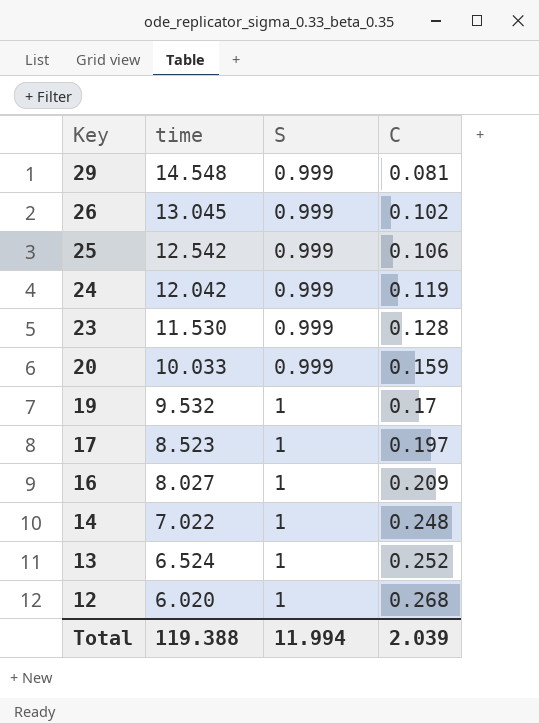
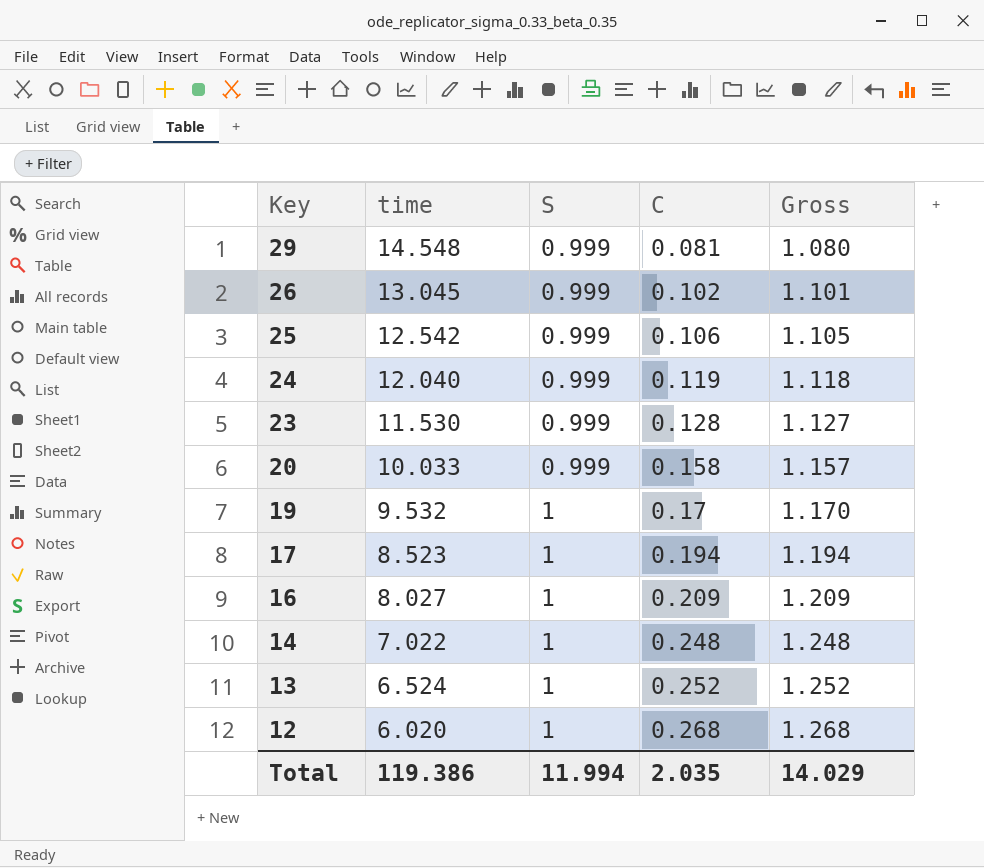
column Gross | formula: none -> [S] + [C]
24 | time: 12.042 -> 12.040
20 | C: 0.159 -> 0.158
17 | C: 0.197 -> 0.194
Total | time: 119.388 -> 119.386
Total | C: 2.039 -> 2.035

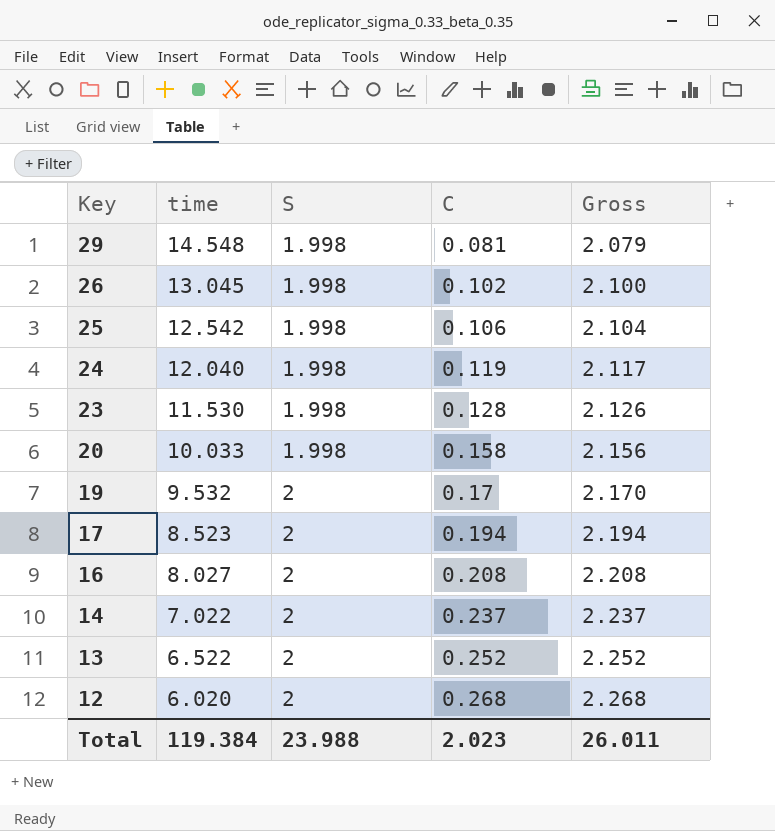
29 | S: 0.999 -> 1.998
29 | Gross: 1.080 -> 2.079
26 | S: 0.999 -> 1.998
26 | Gross: 1.101 -> 2.100
25 | S: 0.999 -> 1.998
25 | Gross: 1.105 -> 2.104
24 | S: 0.999 -> 1.998
24 | Gross: 1.118 -> 2.117
23 | S: 0.999 -> 1.998
23 | Gross: 1.127 -> 2.126
20 | S: 0.999 -> 1.998
20 | Gross: 1.157 -> 2.156
19 | S: 1 -> 2
19 | Gross: 1.170 -> 2.170
17 | S: 1 -> 2
17 | Gross: 1.194 -> 2.194
16 | S: 1 -> 2
16 | C: 0.209 -> 0.208
16 | Gross: 1.209 -> 2.208
14 | S: 1 -> 2
14 | C: 0.248 -> 0.237
14 | Gross: 1.248 -> 2.237
13 | time: 6.524 -> 6.522
13 | S: 1 -> 2
13 | Gross: 1.252 -> 2.252
12 | S: 1 -> 2
12 | Gross: 1.268 -> 2.268
Total | time: 119.386 -> 119.384
Total | S: 11.994 -> 23.988
Total | C: 2.035 -> 2.023
Total | Gross: 14.029 -> 26.011

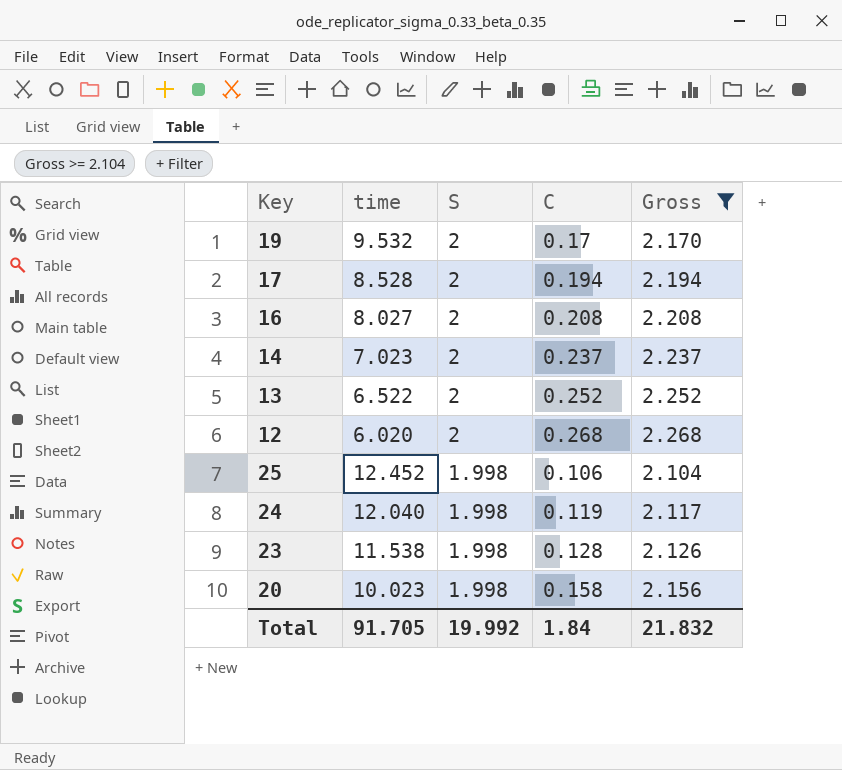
filter: none -> Gross >= 2.104
row order: Key descending -> S descending
17 | time: 8.523 -> 8.528
14 | time: 7.022 -> 7.023
25 | time: 12.542 -> 12.452
23 | time: 11.530 -> 11.538
20 | time: 10.033 -> 10.023
Total | time: 119.384 -> 91.705
Total | S: 23.988 -> 19.992
Total | C: 2.023 -> 1.84
Total | Gross: 26.011 -> 21.832

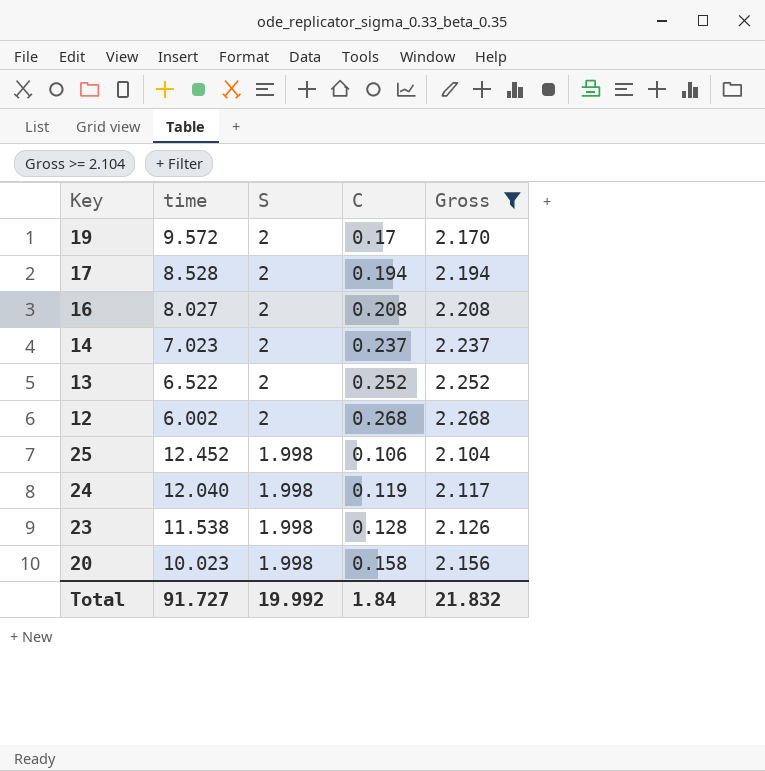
19 | time: 9.532 -> 9.572
12 | time: 6.020 -> 6.002
Total | time: 91.705 -> 91.727

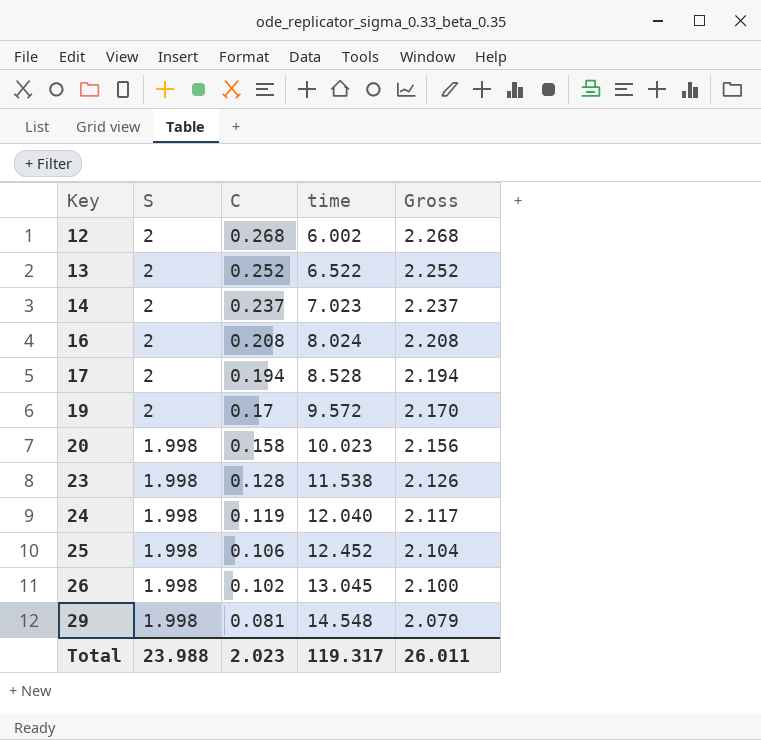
filter: Gross >= 2.104 -> none
row order: S descending -> Key ascending
column time | position: 2 -> 4
16 | time: 8.027 -> 8.024
Total | S: 19.992 -> 23.988
Total | C: 1.84 -> 2.023
Total | time: 91.727 -> 119.317
Total | Gross: 21.832 -> 26.011

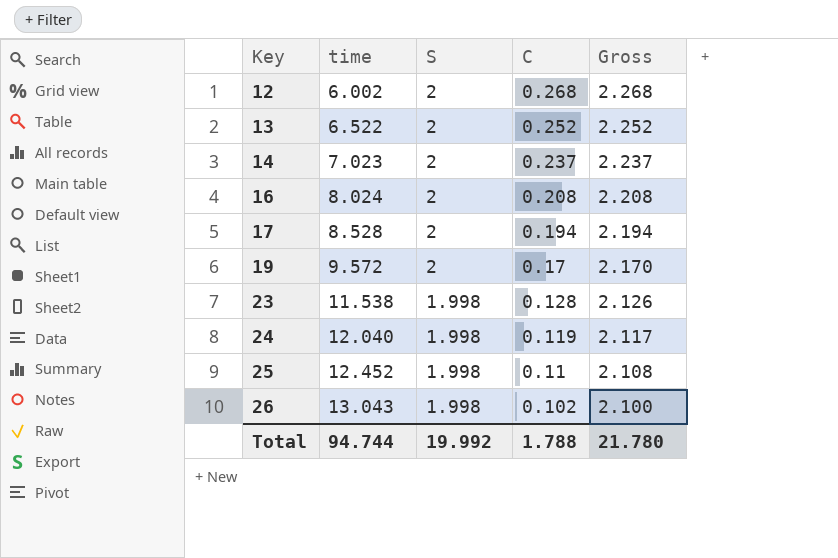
column time | position: 4 -> 2
row 20: 1.998 | 0.158 | 10.023 | 2.156 -> none
row 29: 1.998 | 0.081 | 14.548 | 2.079 -> none
25 | C: 0.106 -> 0.11
25 | Gross: 2.104 -> 2.108
26 | time: 13.045 -> 13.043
Total | time: 119.317 -> 94.744
Total | S: 23.988 -> 19.992
Total | C: 2.023 -> 1.788
Total | Gross: 26.011 -> 21.780

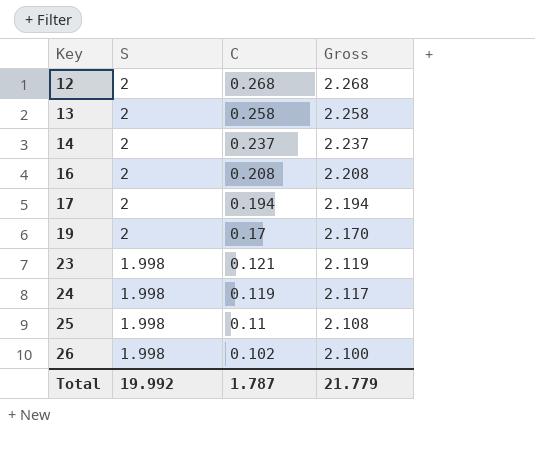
column time | position: 2 -> none
13 | C: 0.252 -> 0.258
13 | Gross: 2.252 -> 2.258
23 | C: 0.128 -> 0.121
23 | Gross: 2.126 -> 2.119
Total | C: 1.788 -> 1.787
Total | Gross: 21.780 -> 21.779

